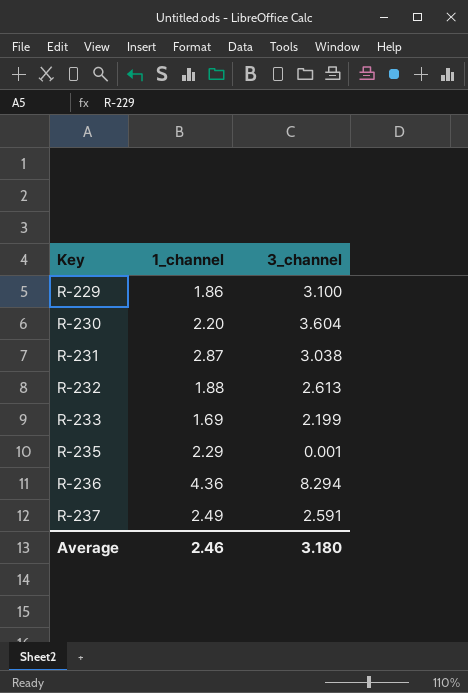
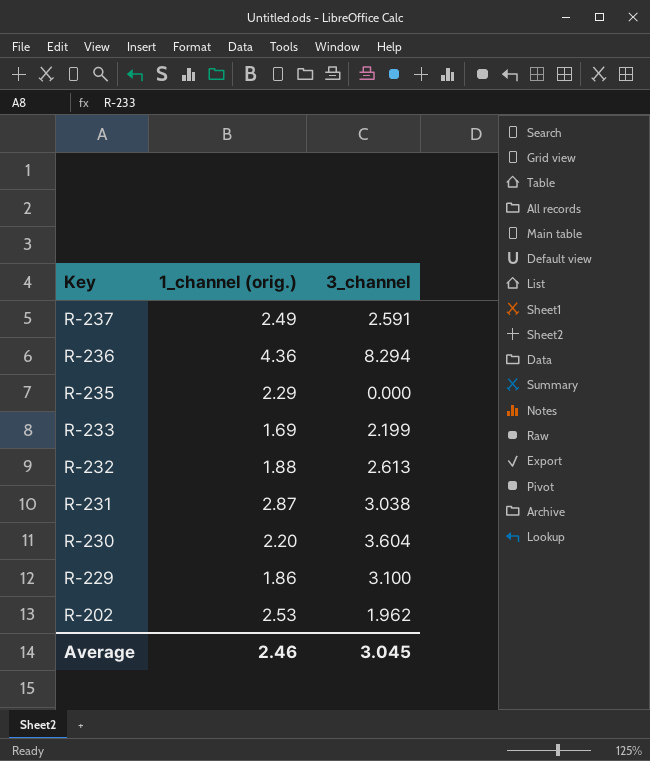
row order: Key ascending -> Key descending
column name: 1_channel -> 1_channel (orig.)
R-235 | 3_channel: 0.001 -> 0.000
row R-202: none -> 2.53 | 1.962
Average | 3_channel: 3.180 -> 3.045

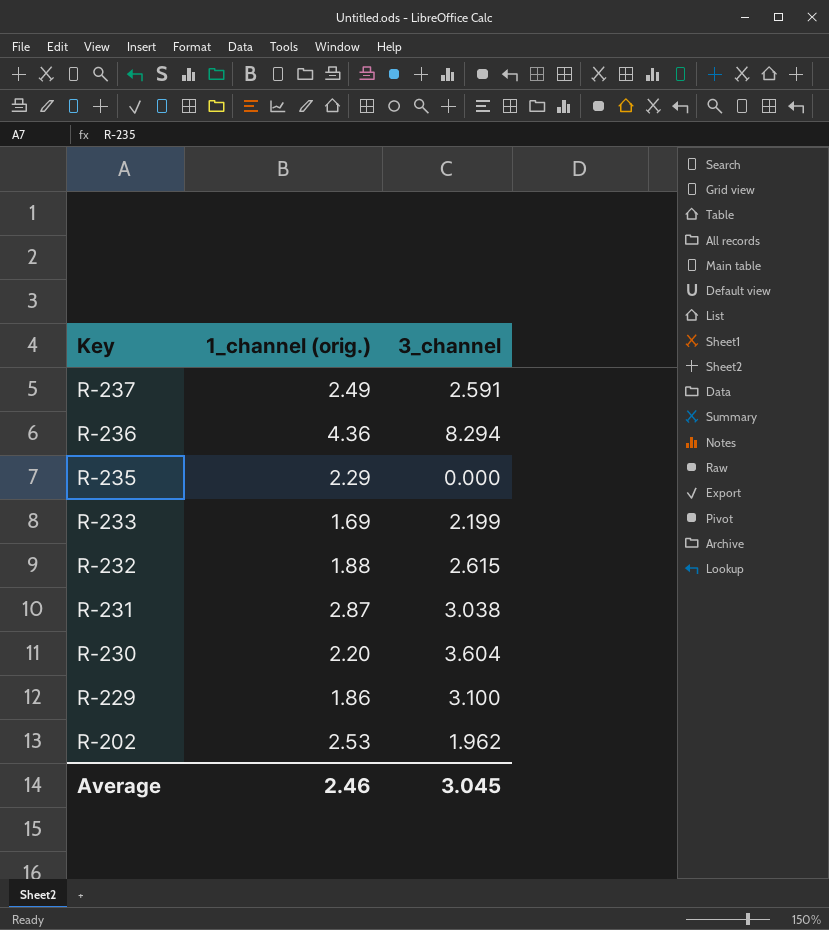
R-232 | 3_channel: 2.613 -> 2.615

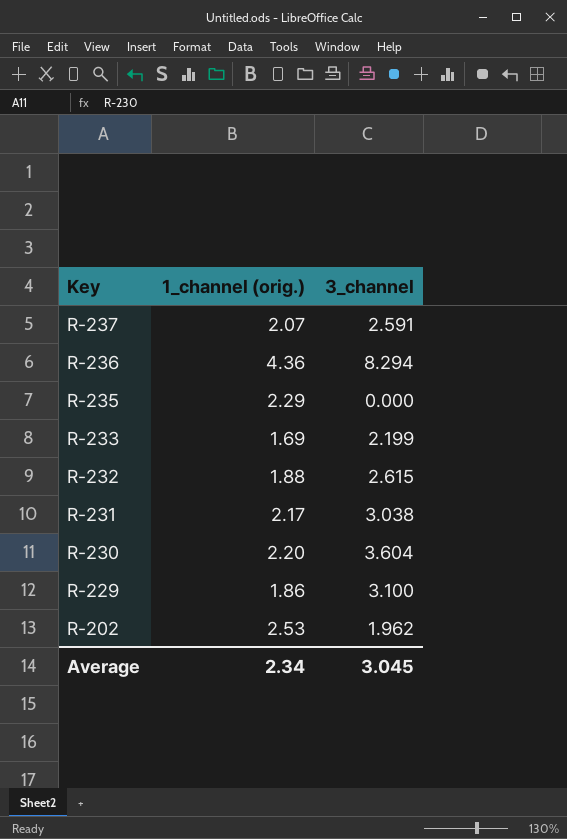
R-237 | 1_channel (orig.): 2.49 -> 2.07
R-231 | 1_channel (orig.): 2.87 -> 2.17
Average | 1_channel (orig.): 2.46 -> 2.34

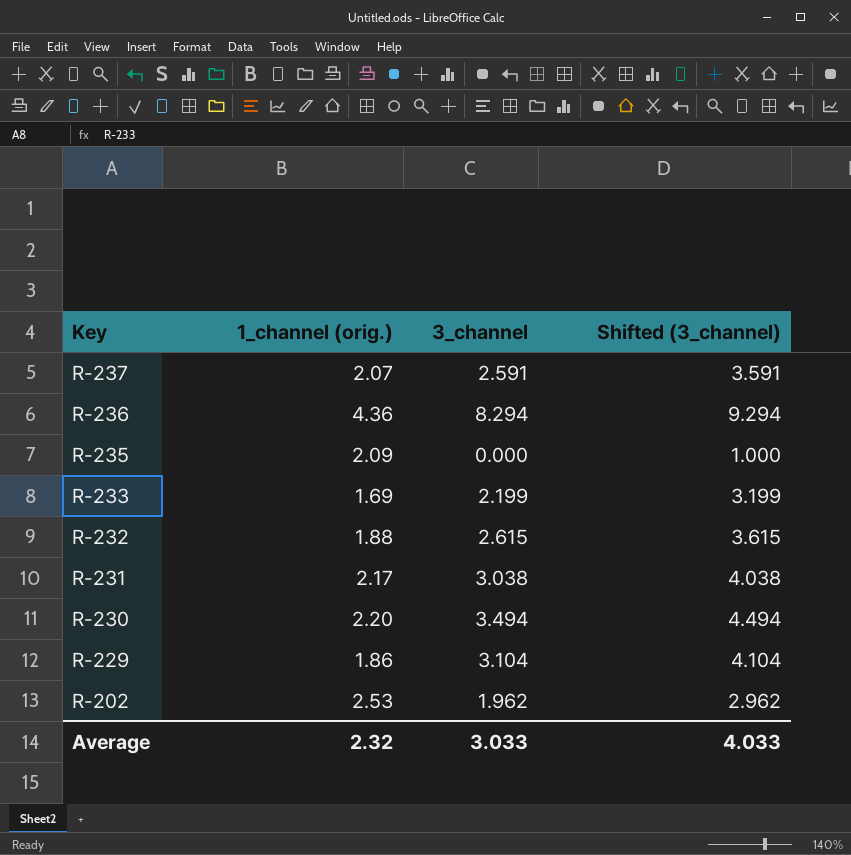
column Shifted (3_channel) | formula: none -> [3_channel] + 1
R-235 | 1_channel (orig.): 2.29 -> 2.09
R-230 | 3_channel: 3.604 -> 3.494
R-229 | 3_channel: 3.100 -> 3.104
Average | 1_channel (orig.): 2.34 -> 2.32
Average | 3_channel: 3.045 -> 3.033

